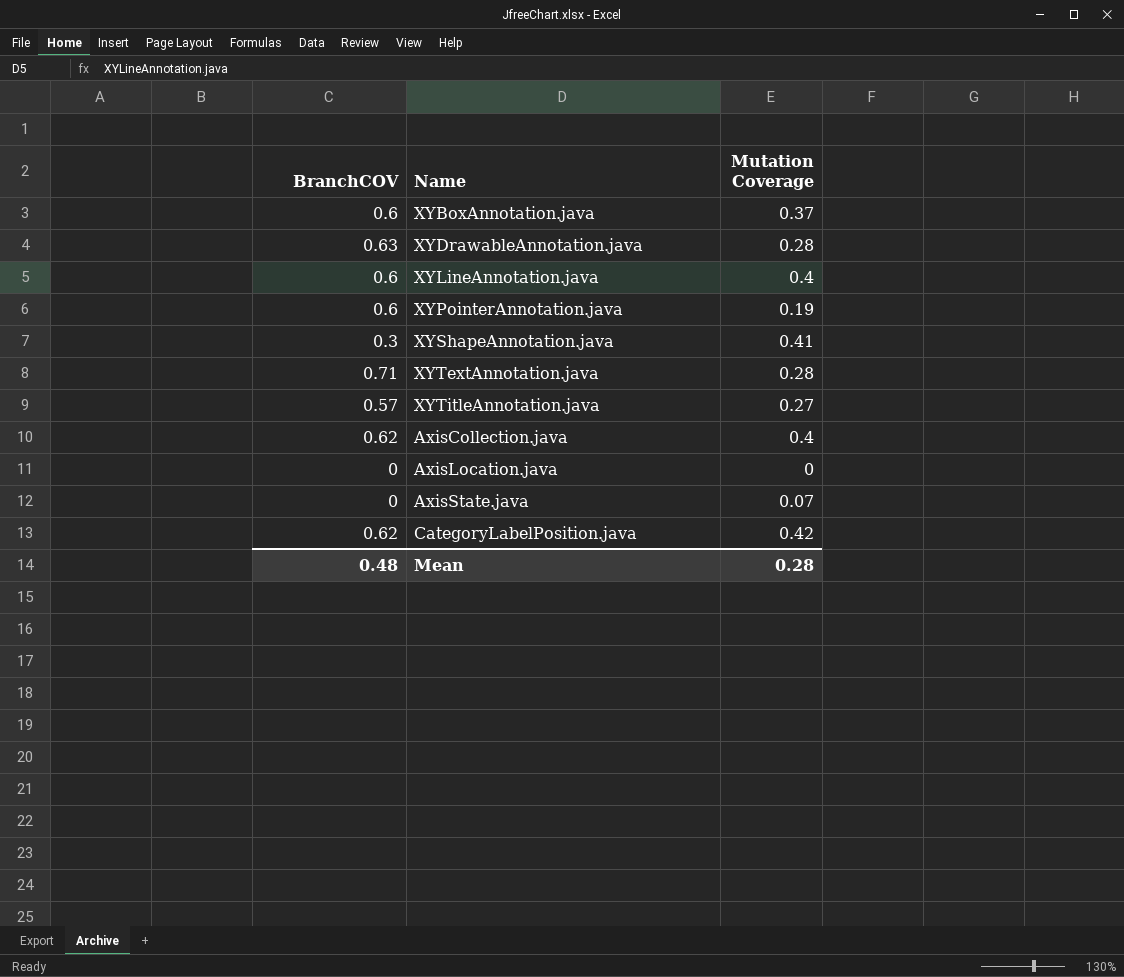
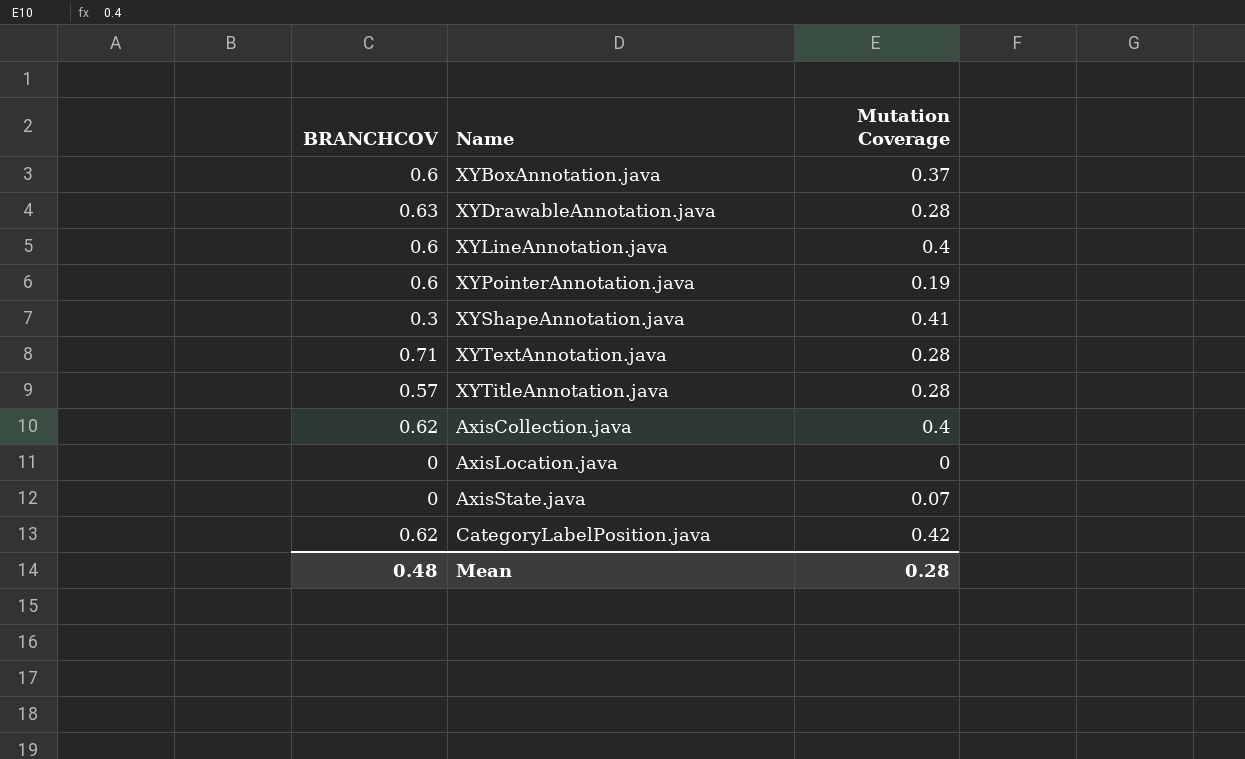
column name: BranchCOV -> BRANCHCOV
XYTitleAnnotation.java | Mutation Coverage: 0.27 -> 0.28

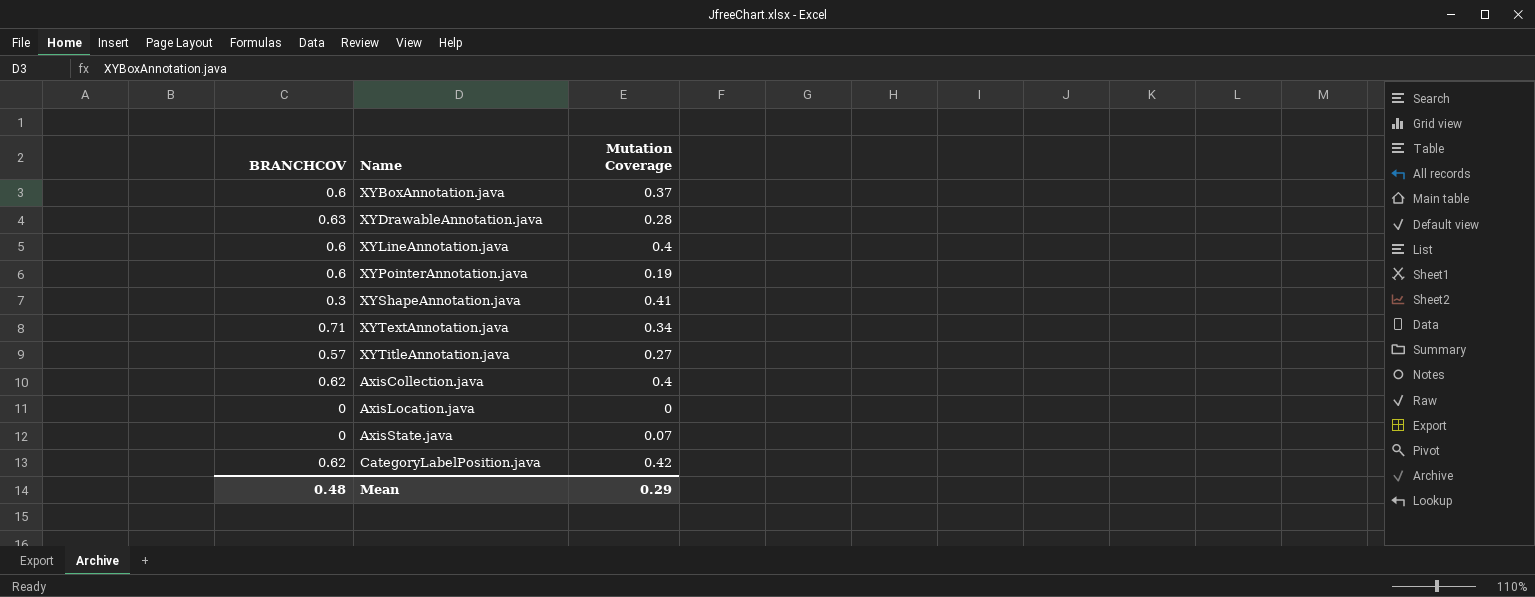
XYTextAnnotation.java | Mutation Coverage: 0.28 -> 0.34
XYTitleAnnotation.java | Mutation Coverage: 0.28 -> 0.27
Mean | Mutation Coverage: 0.28 -> 0.29

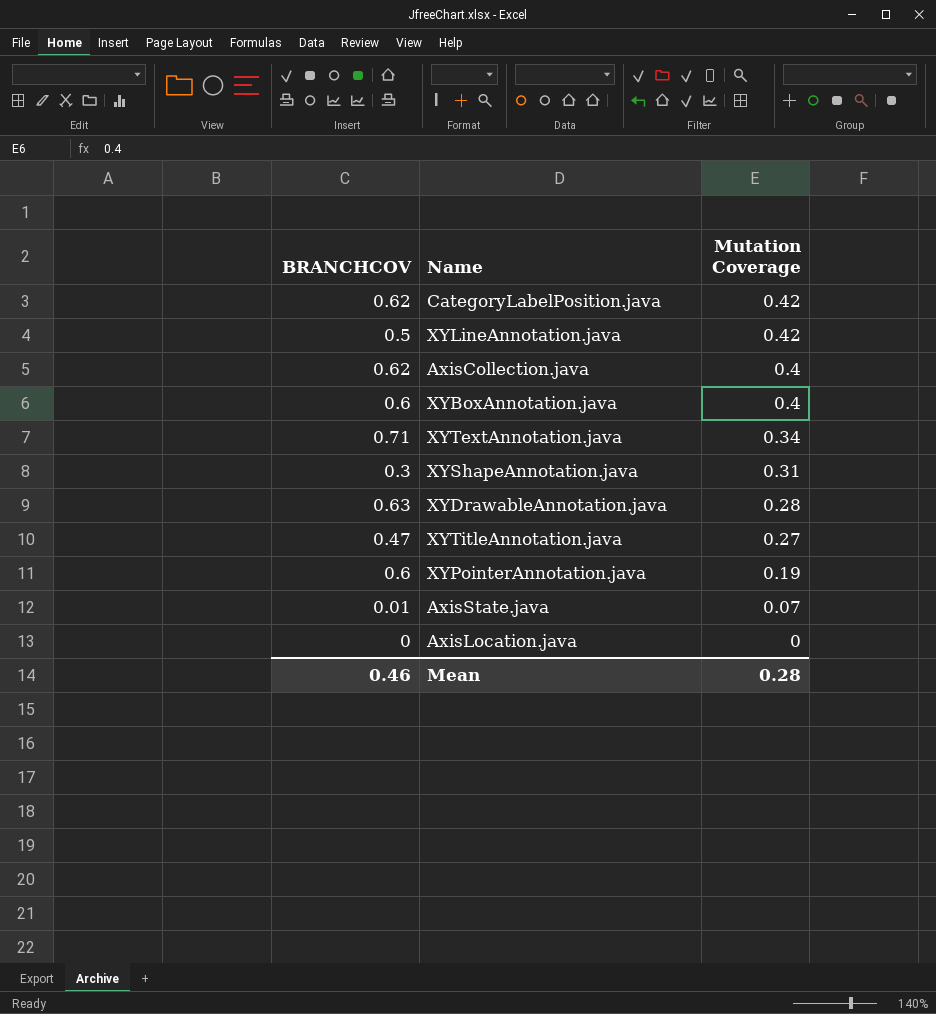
row order: none -> Mutation Coverage descending
XYLineAnnotation.java | BRANCHCOV: 0.6 -> 0.5
XYLineAnnotation.java | Mutation Coverage: 0.4 -> 0.42
XYBoxAnnotation.java | Mutation Coverage: 0.37 -> 0.4
XYShapeAnnotation.java | Mutation Coverage: 0.41 -> 0.31
XYTitleAnnotation.java | BRANCHCOV: 0.57 -> 0.47
AxisState.java | BRANCHCOV: 0 -> 0.01
Mean | BRANCHCOV: 0.48 -> 0.46
Mean | Mutation Coverage: 0.29 -> 0.28

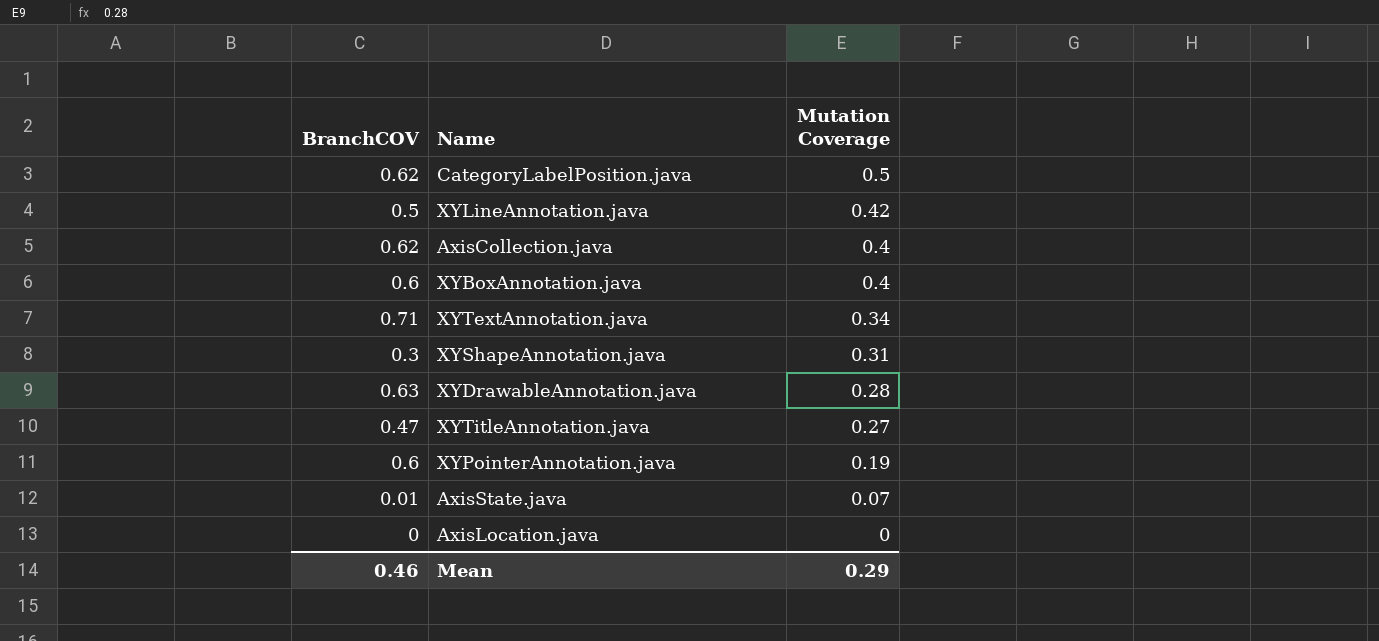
column name: BRANCHCOV -> BranchCOV
CategoryLabelPosition.java | Mutation Coverage: 0.42 -> 0.5
Mean | Mutation Coverage: 0.28 -> 0.29

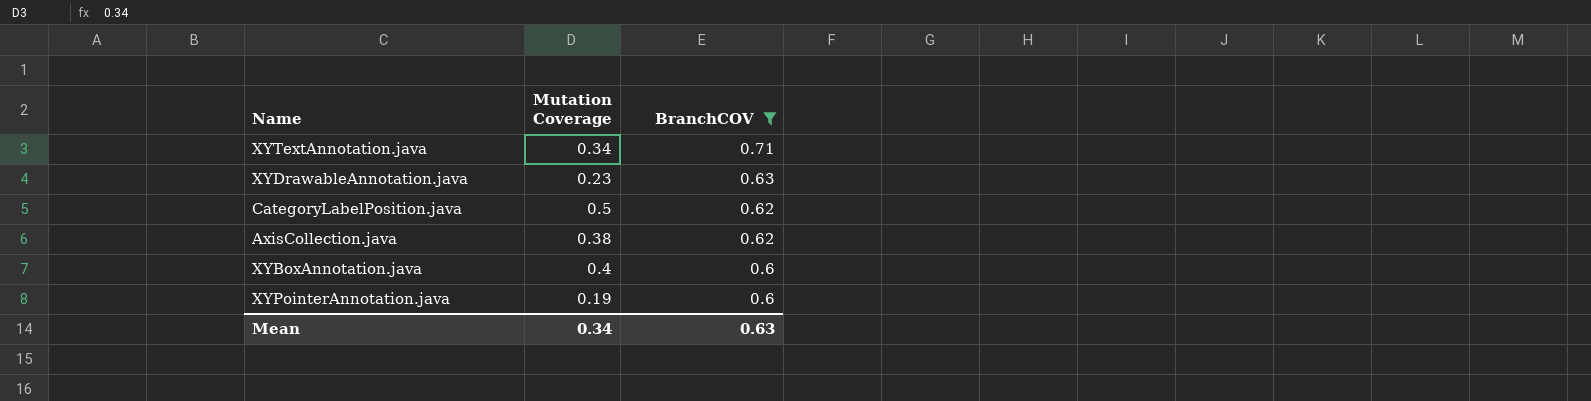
filter: none -> BranchCOV >= 0.6
row order: Mutation Coverage descending -> BranchCOV descending
column BranchCOV | position: 1 -> 3
XYDrawableAnnotation.java | Mutation Coverage: 0.28 -> 0.23
AxisCollection.java | Mutation Coverage: 0.4 -> 0.38
Mean | Mutation Coverage: 0.29 -> 0.34
Mean | BranchCOV: 0.46 -> 0.63

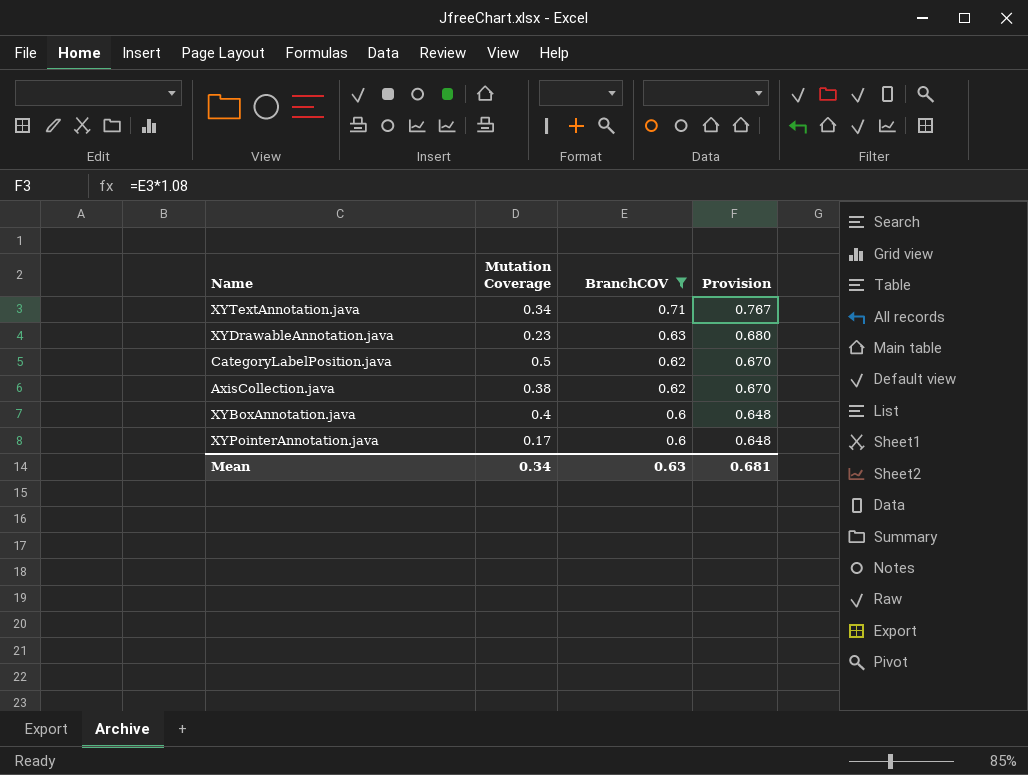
column Provision | formula: none -> [BranchCOV] * 1.08
XYPointerAnnotation.java | Mutation Coverage: 0.19 -> 0.17

